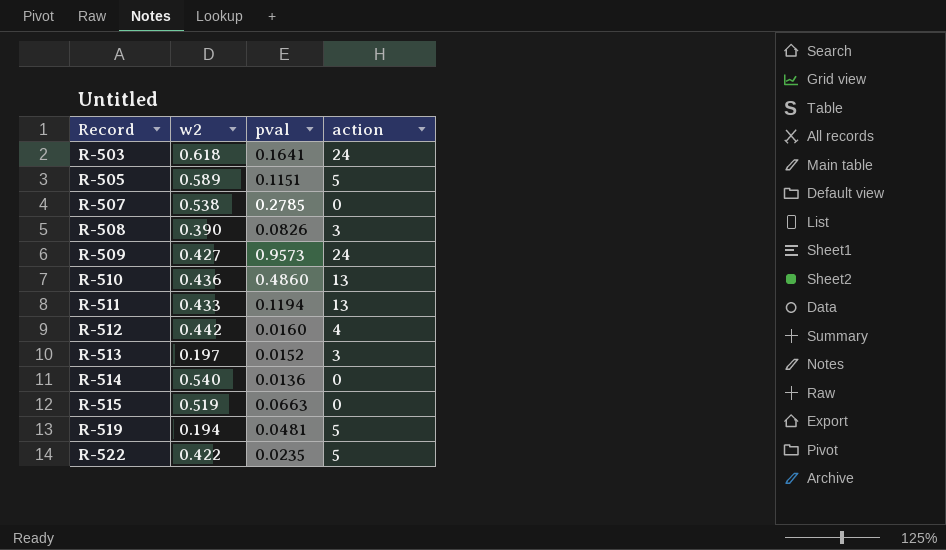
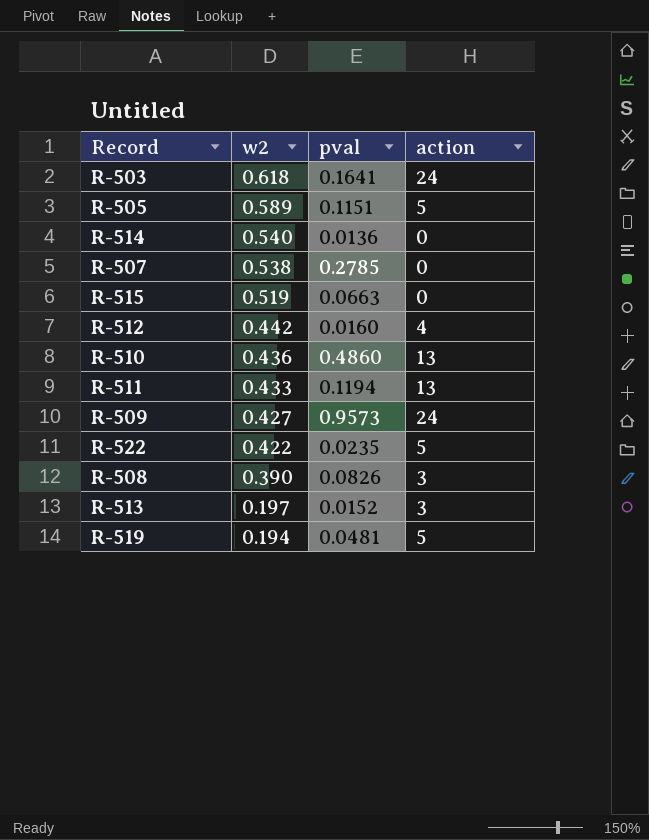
row order: Record ascending -> w2 descending

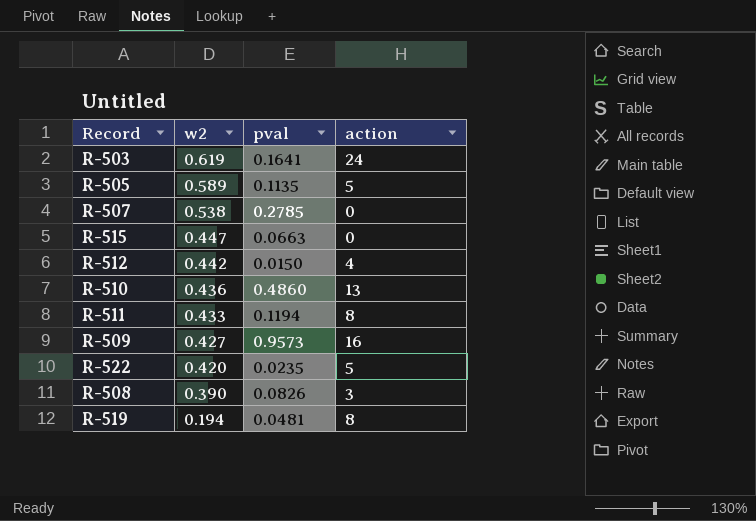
row R-514: 0.540 | 0.0136 | 0 -> none
row R-513: 0.197 | 0.0152 | 3 -> none
R-503 | w2: 0.618 -> 0.619
R-505 | pval: 0.1151 -> 0.1135
R-515 | w2: 0.519 -> 0.447
R-512 | pval: 0.0160 -> 0.0150
R-511 | action: 13 -> 8
R-509 | action: 24 -> 16
R-522 | w2: 0.422 -> 0.420
R-519 | action: 5 -> 8

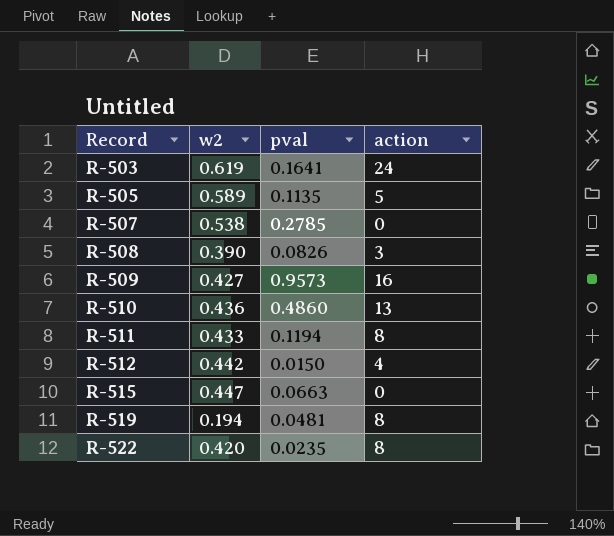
row order: w2 descending -> Record ascending
R-522 | action: 5 -> 8

